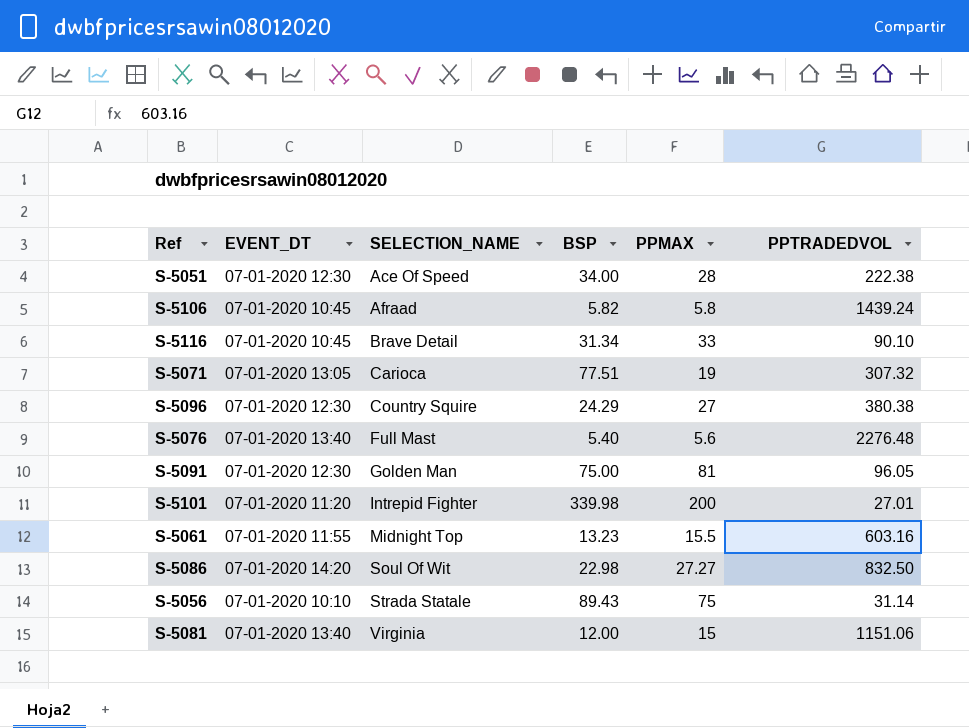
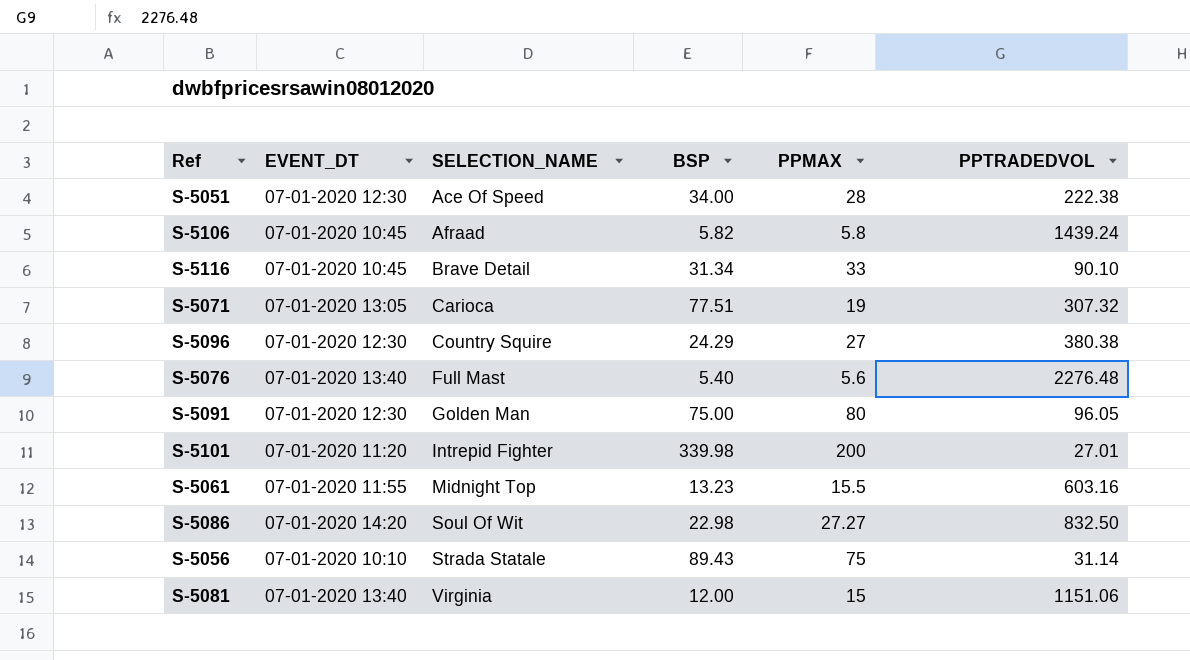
S-5091 | PPMAX: 81 -> 80

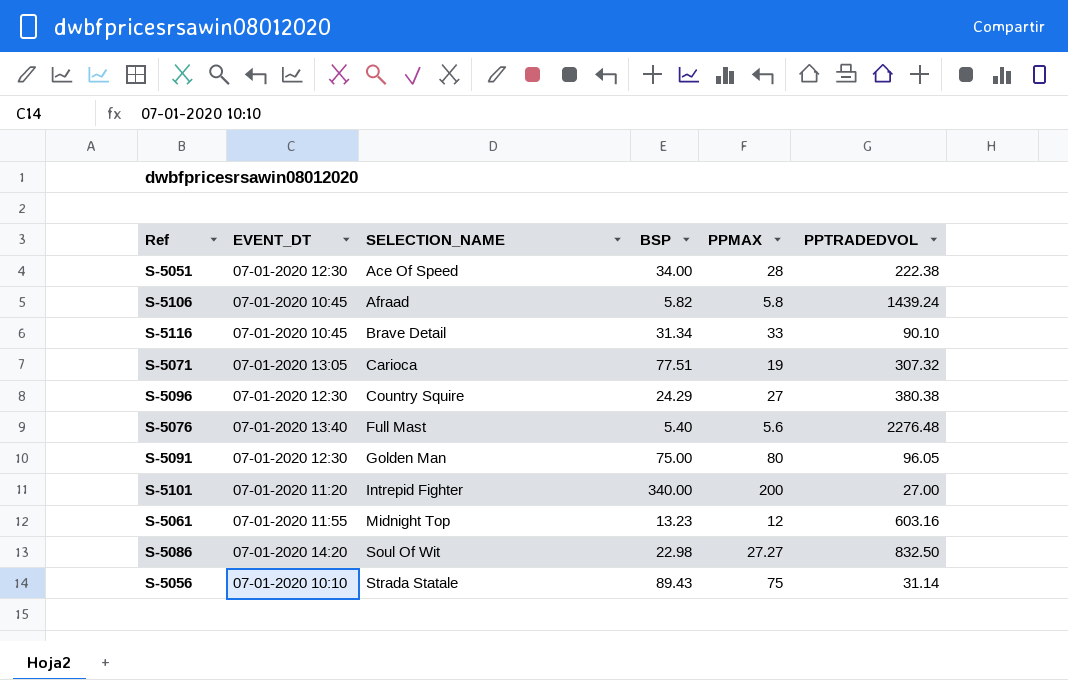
row S-5081: 07-01-2020 13:40 | Virginia | 12.00 | 15 | 1151.06 -> none
S-5101 | BSP: 339.98 -> 340.00
S-5101 | PPTRADEDVOL: 27.01 -> 27.00
S-5061 | PPMAX: 15.5 -> 12

